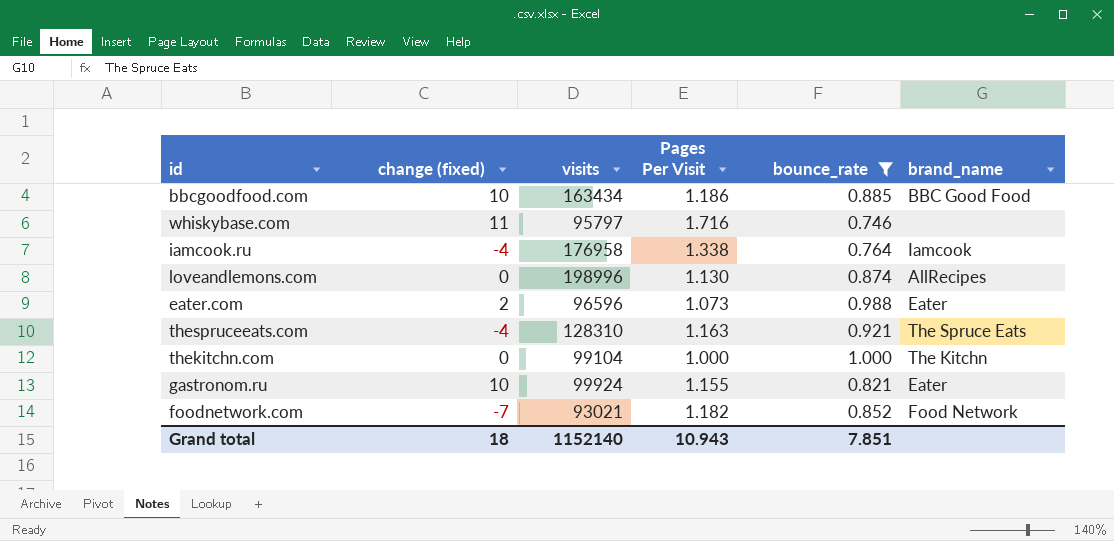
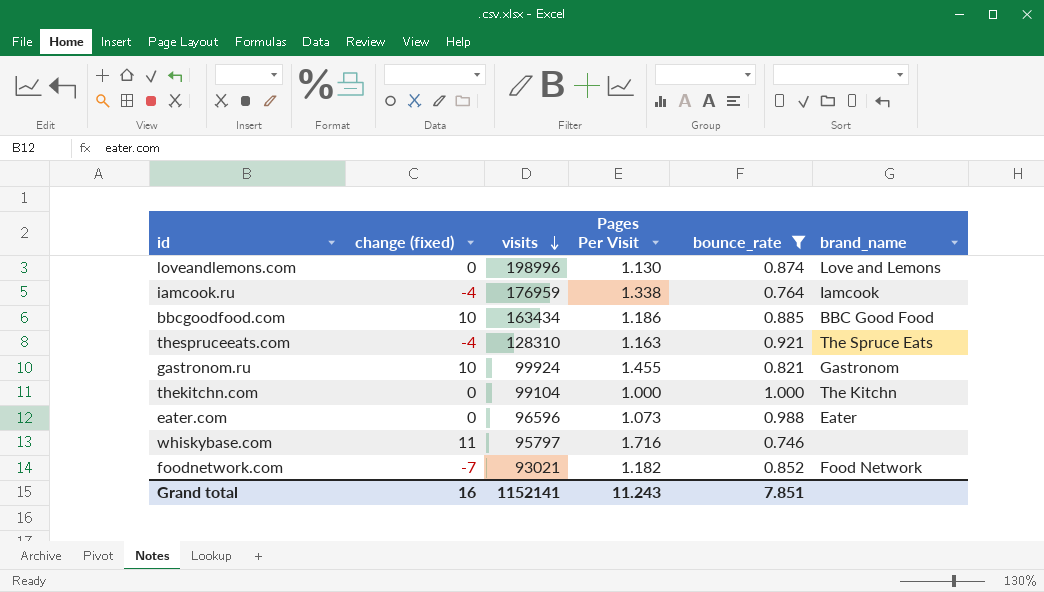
row order: none -> visits descending
loveandlemons.com | brand_name: AllRecipes -> Love and Lemons
iamcook.ru | visits: 176958 -> 176959
gastronom.ru | Pages Per Visit: 1.155 -> 1.455
gastronom.ru | brand_name: Eater -> Gastronom
eater.com | change (fixed): 2 -> 0
Grand total | change (fixed): 18 -> 16
Grand total | visits: 1152140 -> 1152141
Grand total | Pages Per Visit: 10.943 -> 11.243

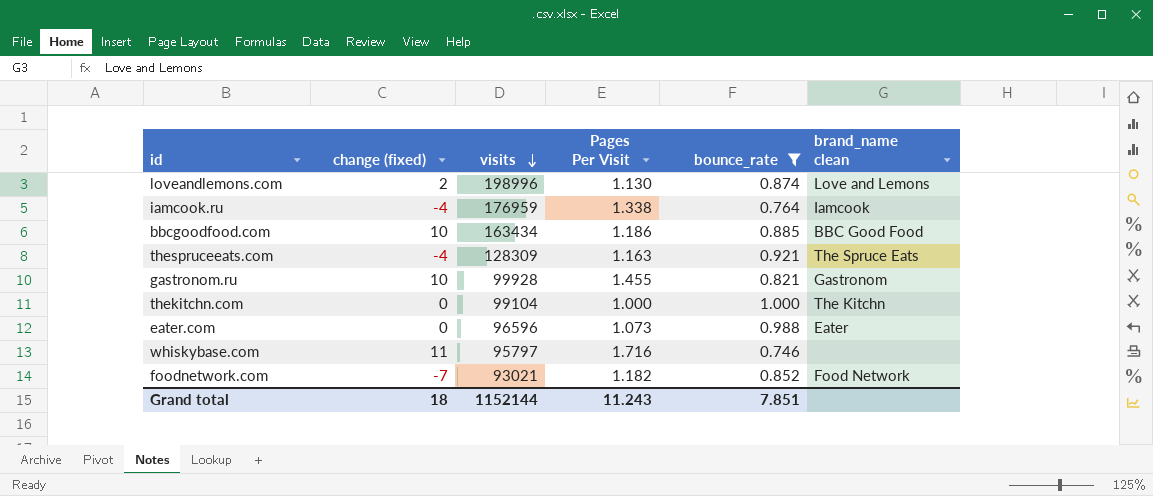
column name: brand_name -> brand_name clean
loveandlemons.com | change (fixed): 0 -> 2
thespruceeats.com | visits: 128310 -> 128309
gastronom.ru | visits: 99924 -> 99928
Grand total | change (fixed): 16 -> 18
Grand total | visits: 1152141 -> 1152144

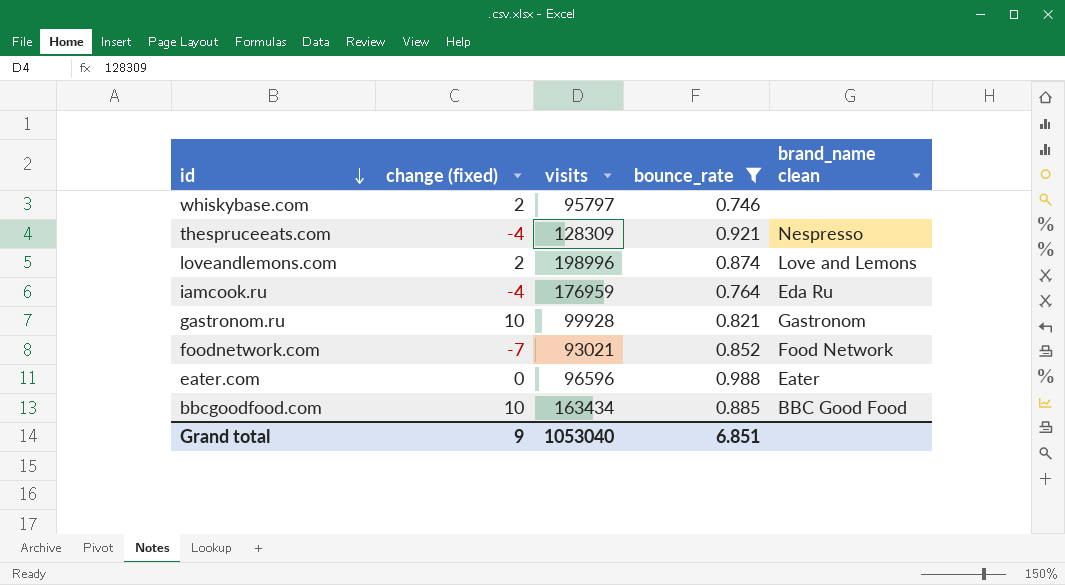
row order: visits descending -> id descending
column Pages Per Visit | position: 4 -> none
row thekitchn.com: 0 | 99104 | 1.000 | 1.000 | The Kitchn -> none
whiskybase.com | change (fixed): 11 -> 2
thespruceeats.com | brand_name clean: The Spruce Eats -> Nespresso
iamcook.ru | brand_name clean: Iamcook -> Eda Ru
Grand total | change (fixed): 18 -> 9
Grand total | visits: 1152144 -> 1053040
Grand total | bounce_rate: 7.851 -> 6.851

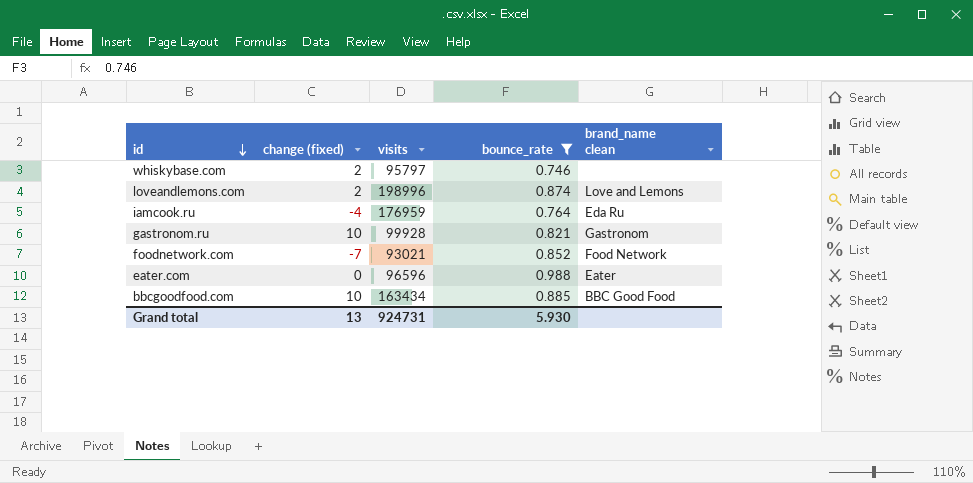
row thespruceeats.com: -4 | 128309 | 0.921 | Nespresso -> none
Grand total | change (fixed): 9 -> 13
Grand total | visits: 1053040 -> 924731
Grand total | bounce_rate: 6.851 -> 5.930

